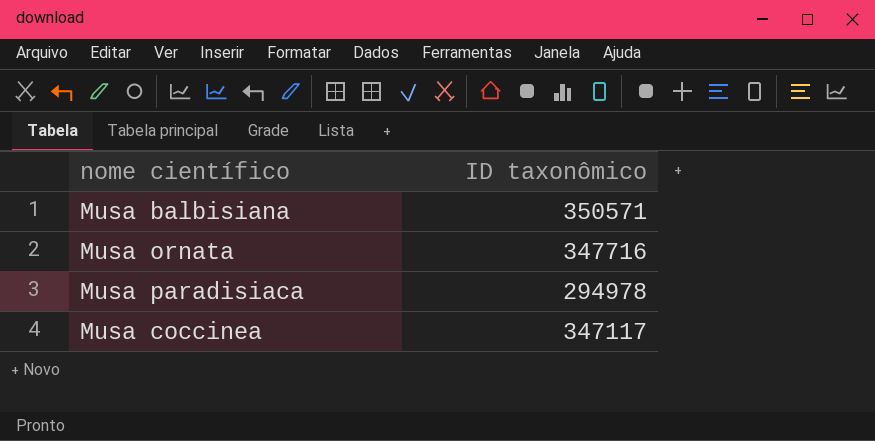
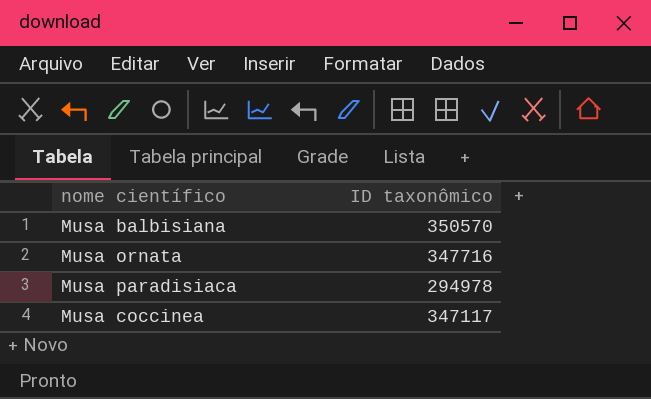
Musa balbisiana | ID taxonômico: 350571 -> 350570

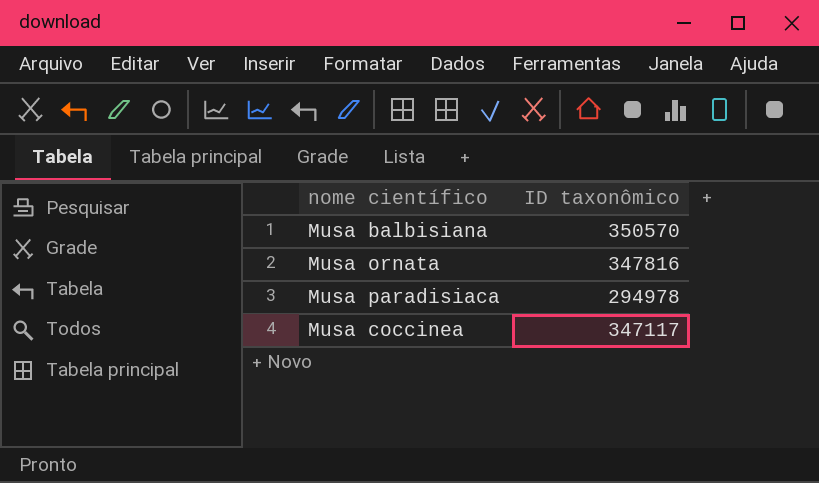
Musa ornata | ID taxonômico: 347716 -> 347816

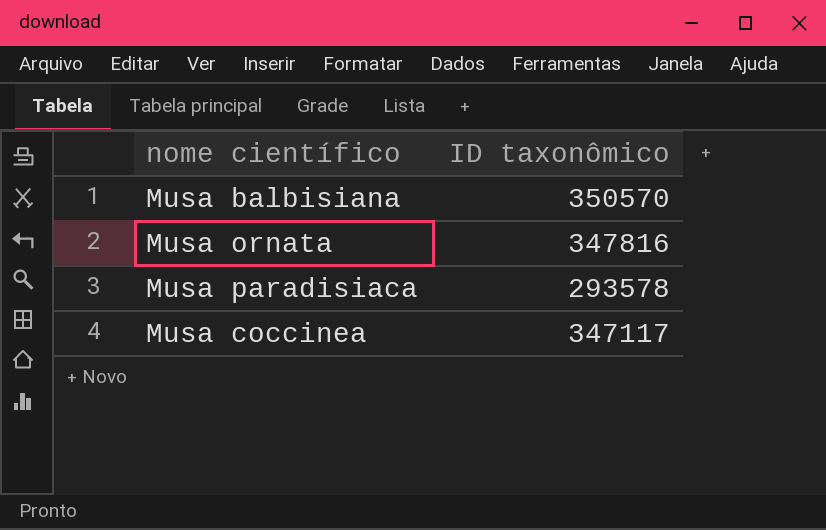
Musa paradisiaca | ID taxonômico: 294978 -> 293578

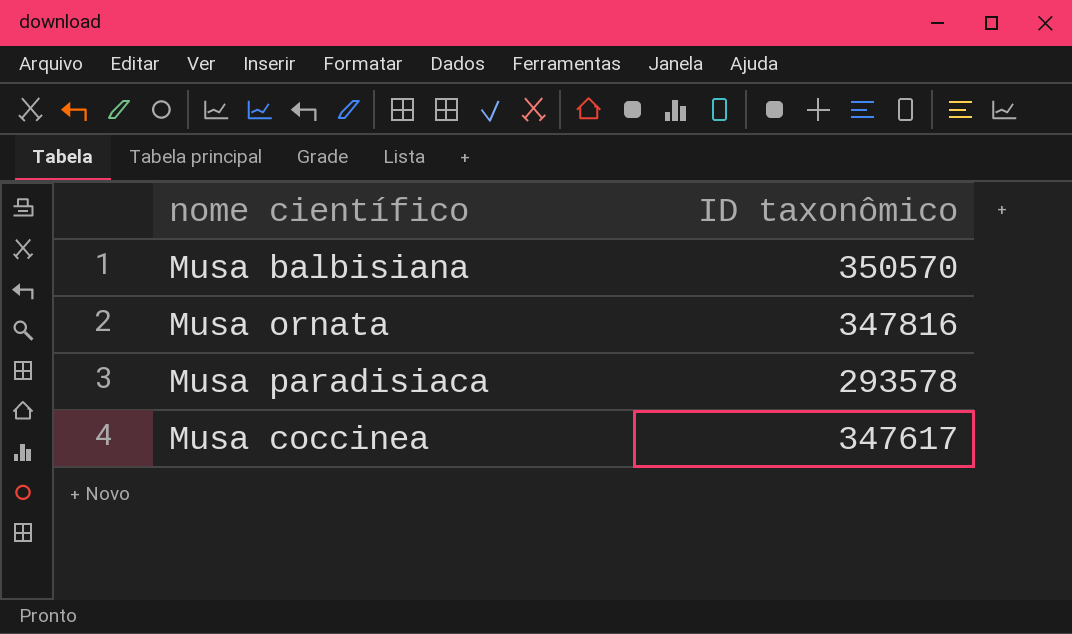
Musa coccinea | ID taxonômico: 347117 -> 347617

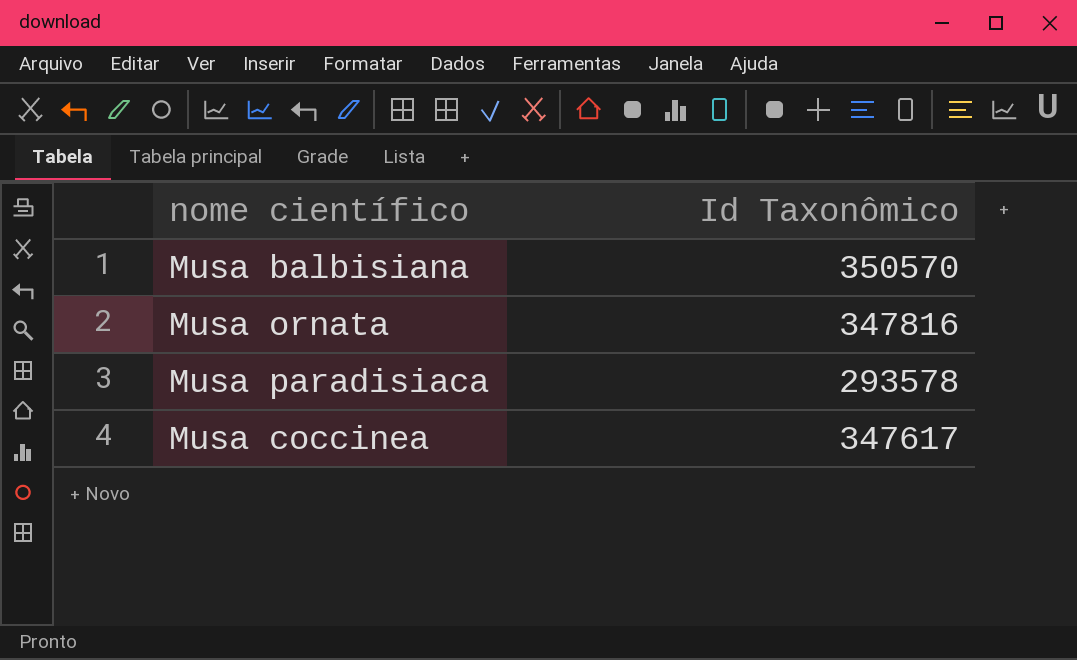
column name: ID taxonômico -> Id Taxonômico

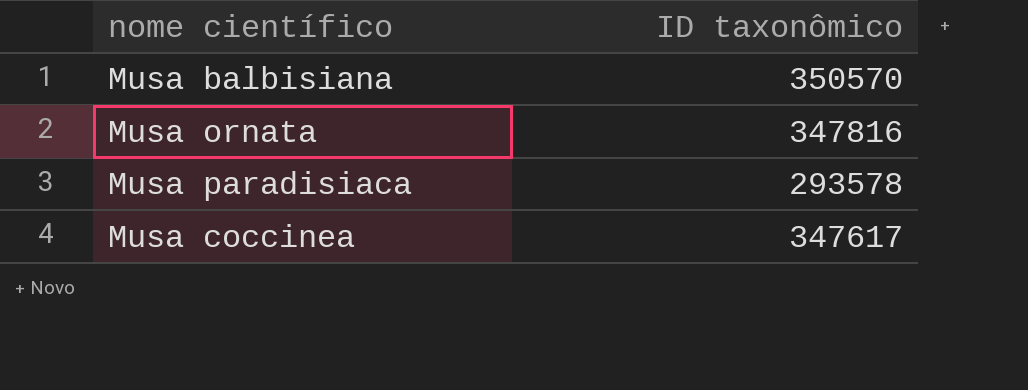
column name: Id Taxonômico -> ID taxonômico

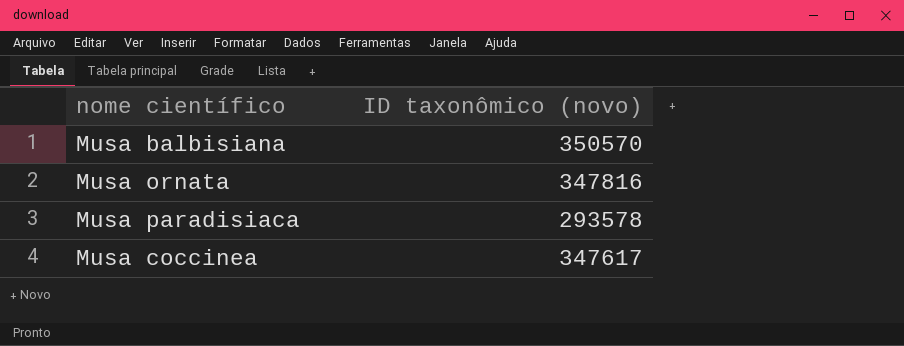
column name: ID taxonômico -> ID taxonômico (novo)

